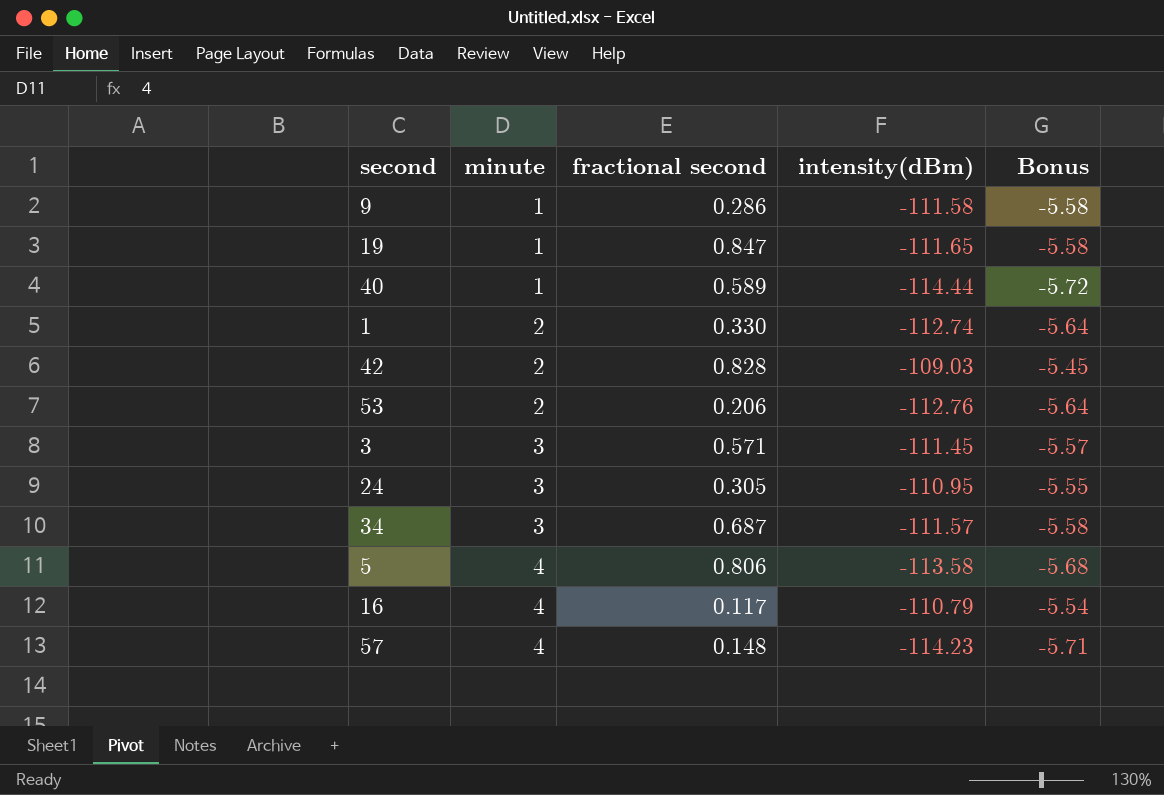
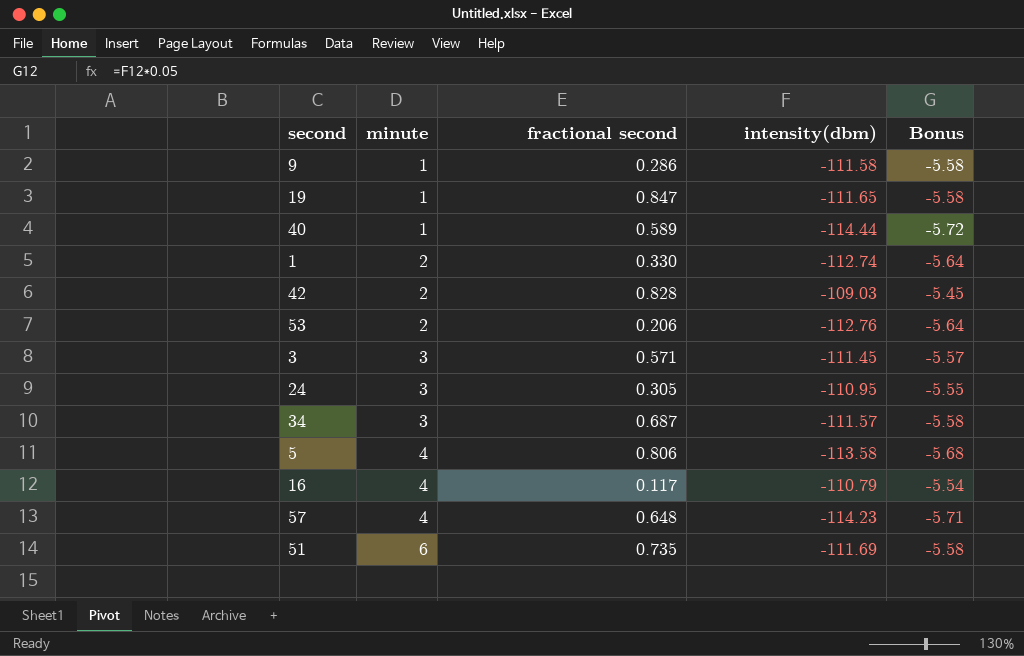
column name: intensity(dBm) -> intensity(dbm)
57 | fractional second: 0.148 -> 0.648
row 51: none -> 6 | 0.735 | -111.69 | -5.58

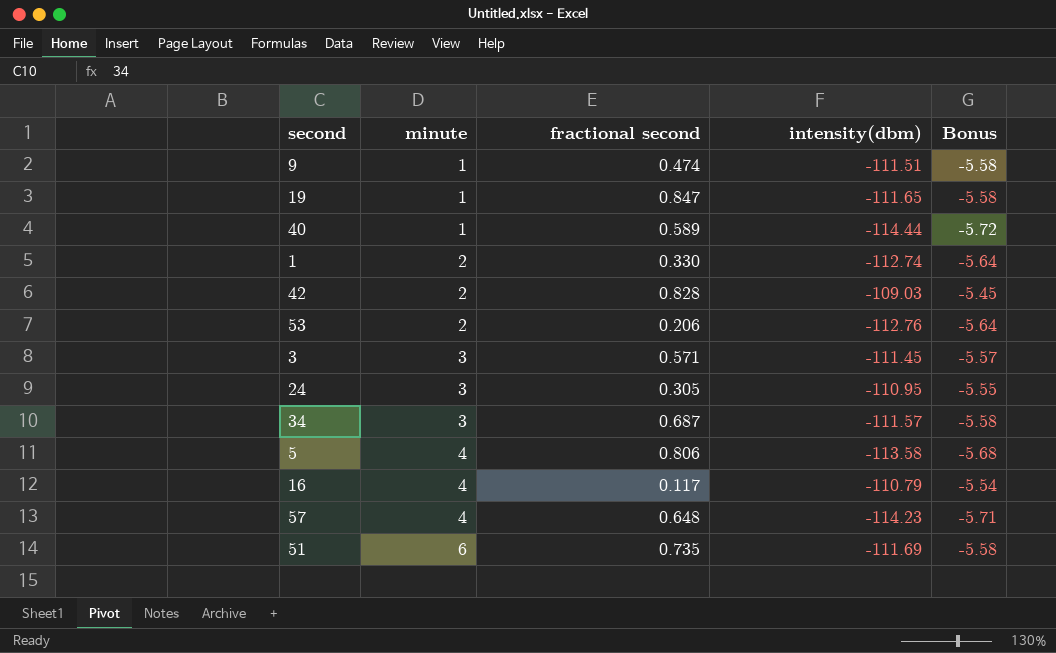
9 | fractional second: 0.286 -> 0.474
9 | intensity(dbm): -111.58 -> -111.51

